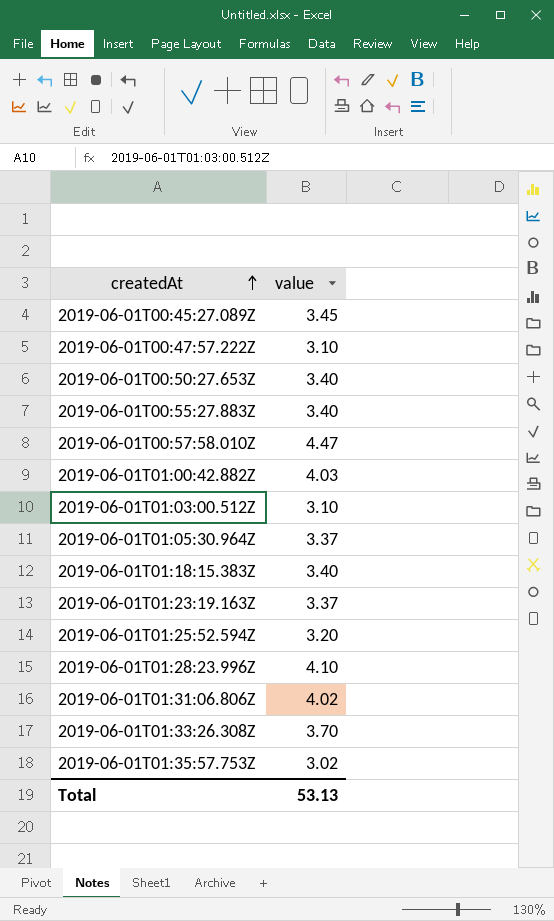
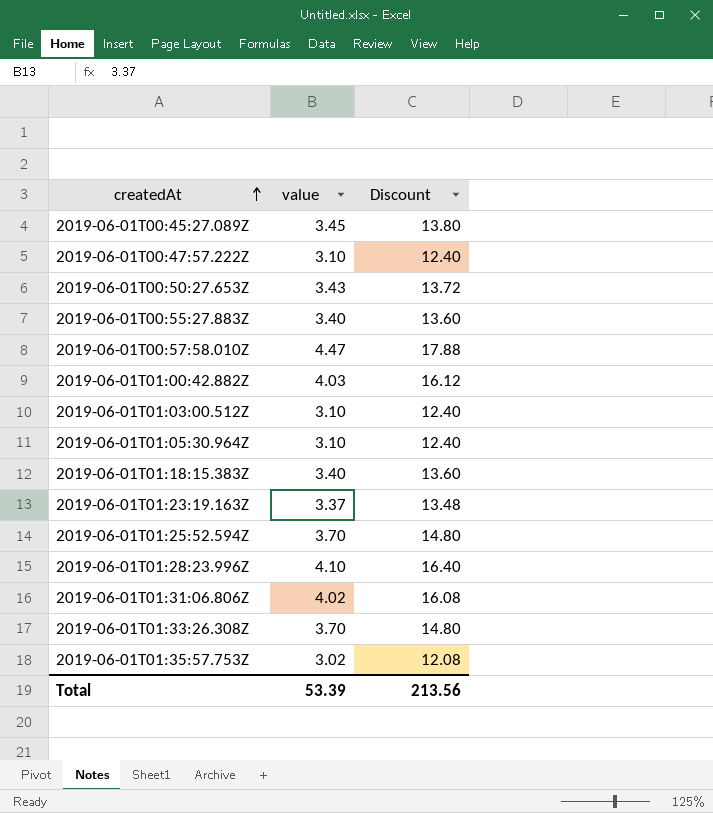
column Discount | formula: none -> [value] * 4
2019-06-01T00:50:27.653Z | value: 3.40 -> 3.43
2019-06-01T01:05:30.964Z | value: 3.37 -> 3.10
2019-06-01T01:25:52.594Z | value: 3.20 -> 3.70
Total | value: 53.13 -> 53.39

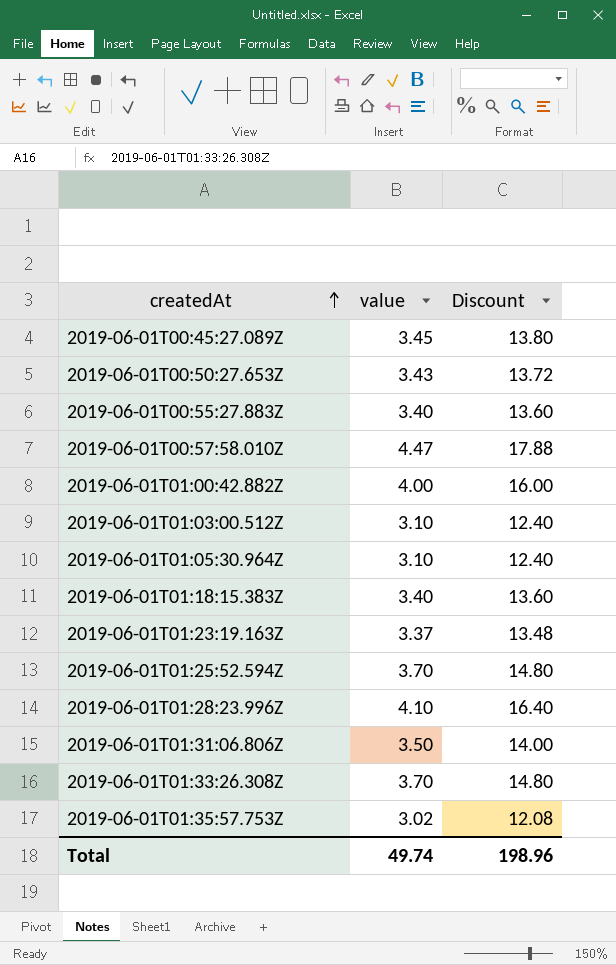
row 2019-06-01T00:47:57.222Z: 3.10 | 12.40 -> none
2019-06-01T01:00:42.882Z | value: 4.03 -> 4.00
2019-06-01T01:00:42.882Z | Discount: 16.12 -> 16.00
2019-06-01T01:31:06.806Z | value: 4.02 -> 3.50
2019-06-01T01:31:06.806Z | Discount: 16.08 -> 14.00
Total | value: 53.39 -> 49.74
Total | Discount: 213.56 -> 198.96

